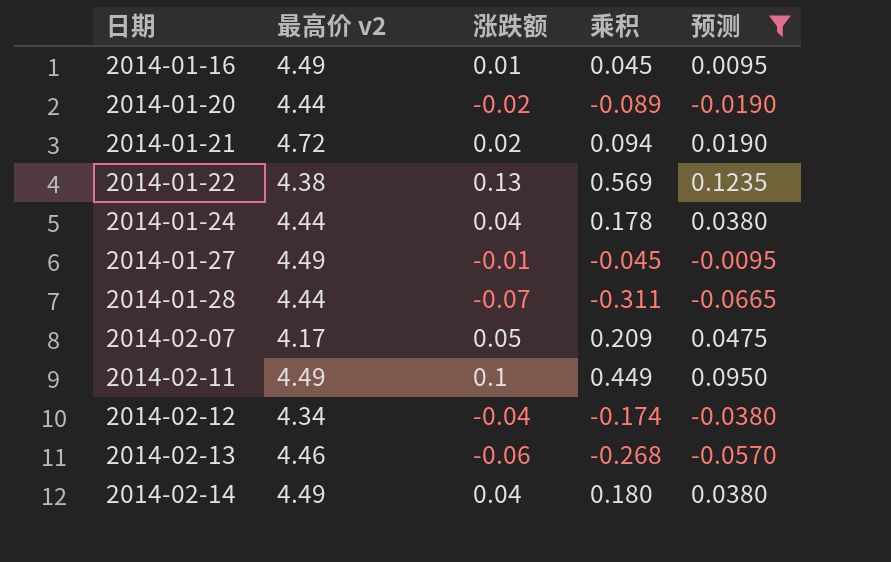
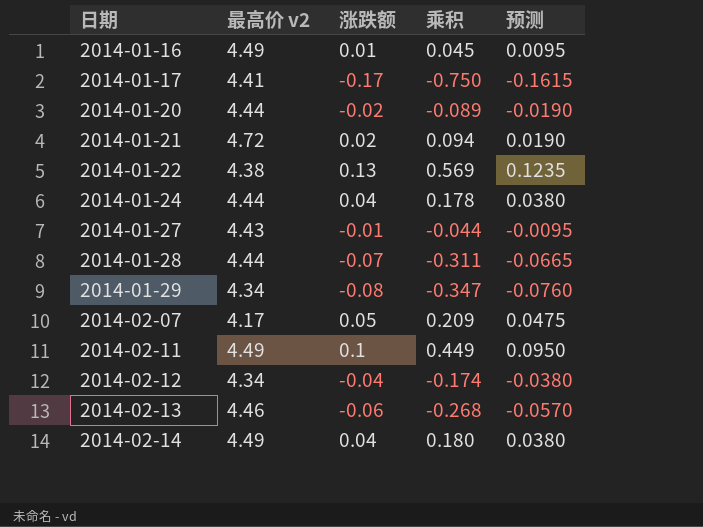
filter: 预测 >= -0.0665 -> none
2014-01-27 | 最高价 v2: 4.49 -> 4.43
2014-01-27 | 乘积: -0.045 -> -0.044

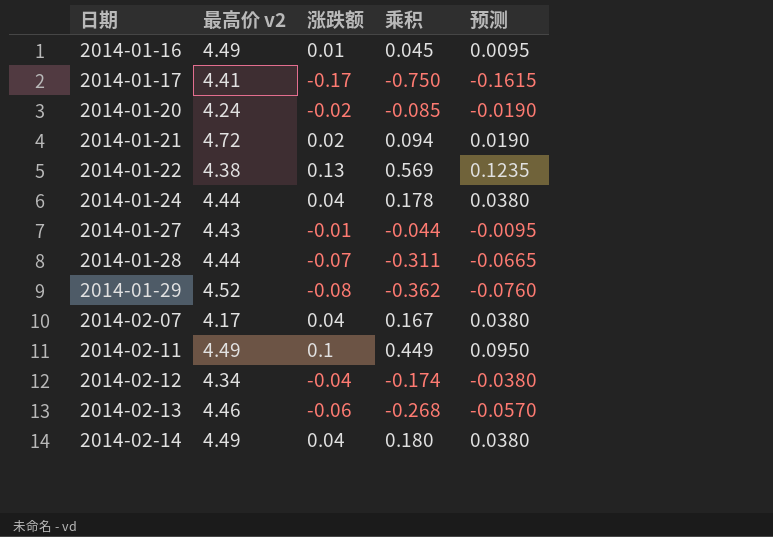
2014-01-20 | 最高价 v2: 4.44 -> 4.24
2014-01-20 | 乘积: -0.089 -> -0.085
2014-01-29 | 最高价 v2: 4.34 -> 4.52
2014-01-29 | 乘积: -0.347 -> -0.362
2014-02-07 | 涨跌额: 0.05 -> 0.04
2014-02-07 | 乘积: 0.209 -> 0.167
2014-02-07 | 预测: 0.0475 -> 0.0380

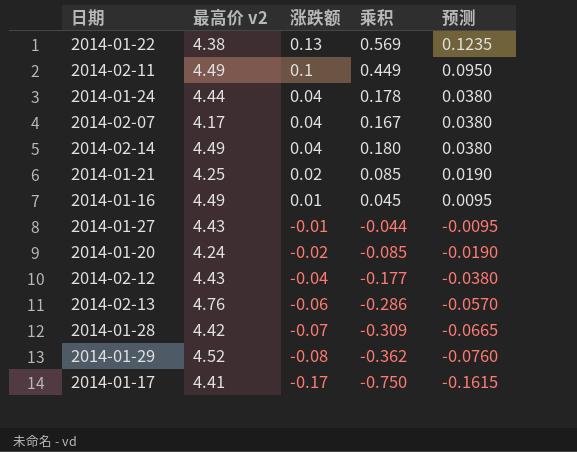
row order: 日期 ascending -> 涨跌额 descending
2014-01-21 | 最高价 v2: 4.72 -> 4.25
2014-01-21 | 乘积: 0.094 -> 0.085
2014-02-12 | 最高价 v2: 4.34 -> 4.43
2014-02-12 | 乘积: -0.174 -> -0.177
2014-02-13 | 最高价 v2: 4.46 -> 4.76
2014-02-13 | 乘积: -0.268 -> -0.286
2014-01-28 | 最高价 v2: 4.44 -> 4.42
2014-01-28 | 乘积: -0.311 -> -0.309

